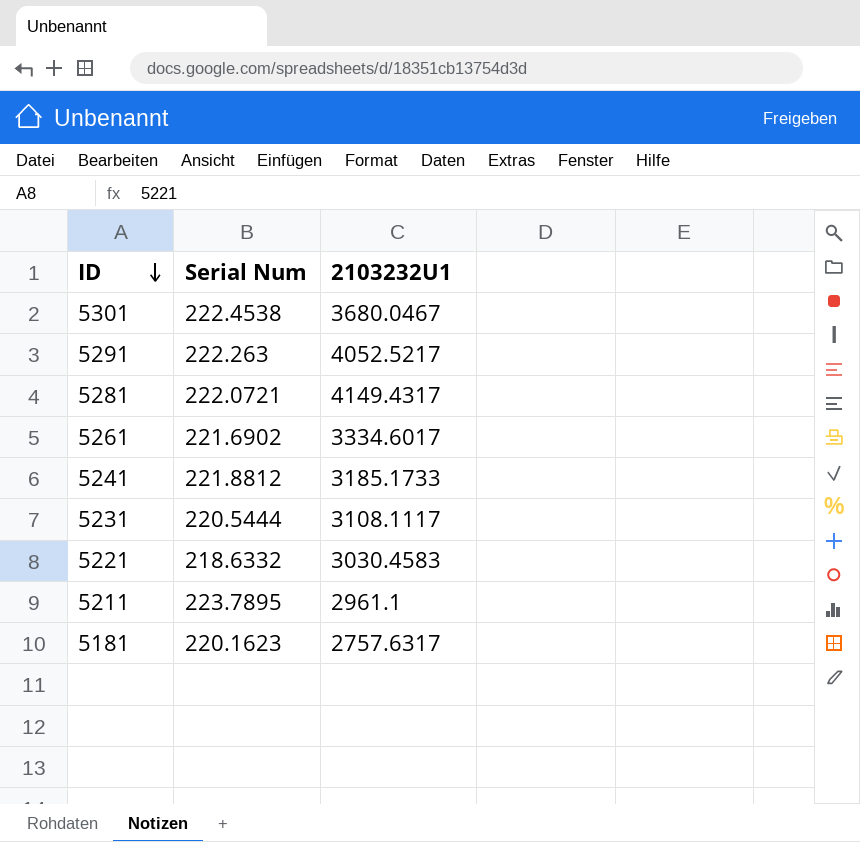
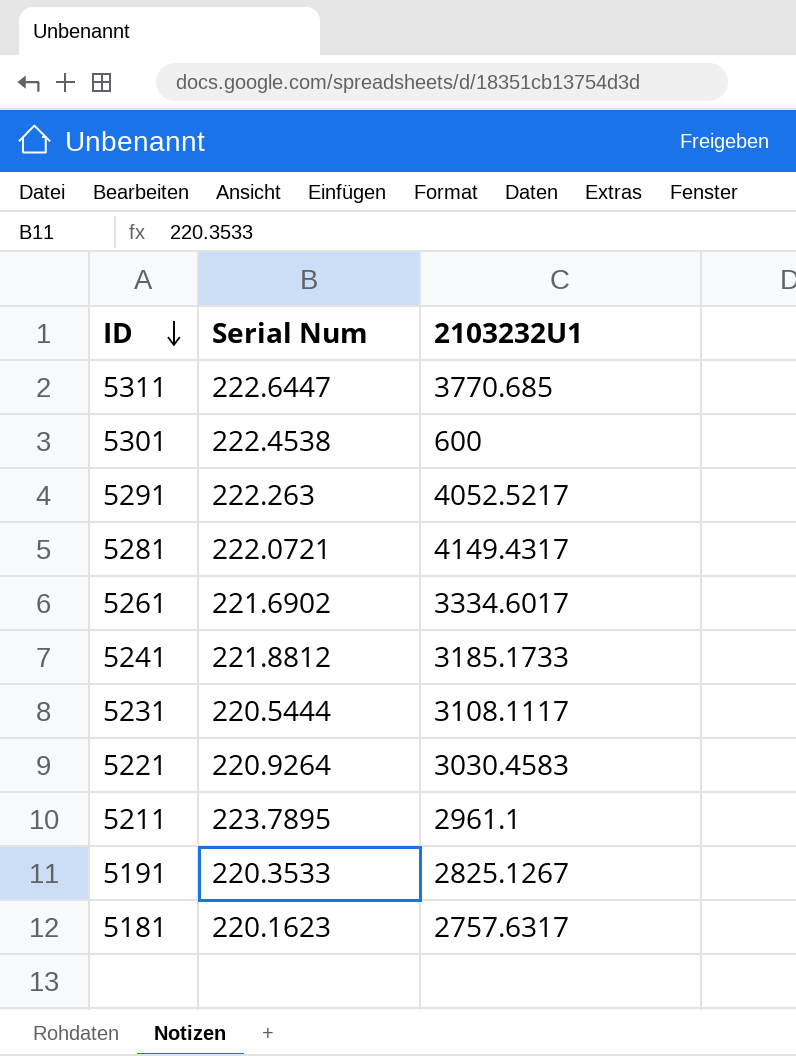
row 5311: none -> 222.6447 | 3770.685
5301 | 2103232U1: 3680.0467 -> 600
5221 | Serial Num: 218.6332 -> 220.9264
row 5191: none -> 220.3533 | 2825.1267

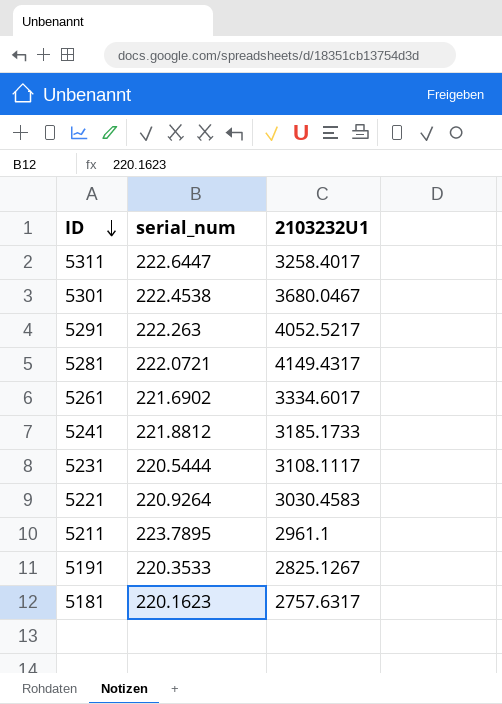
column name: Serial Num -> serial_num
5311 | 2103232U1: 3770.685 -> 3258.4017
5301 | 2103232U1: 600 -> 3680.0467

